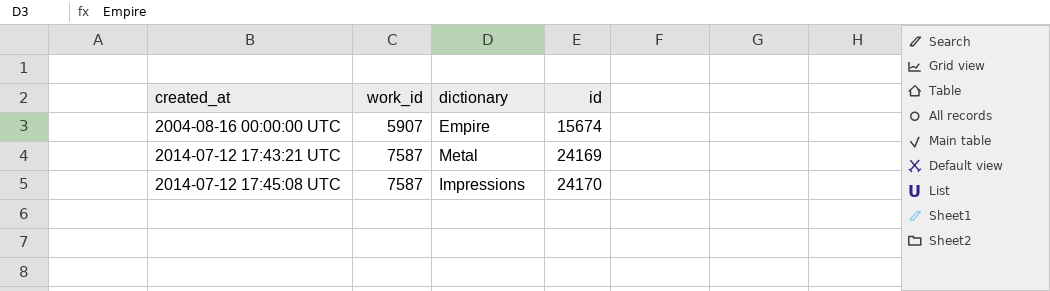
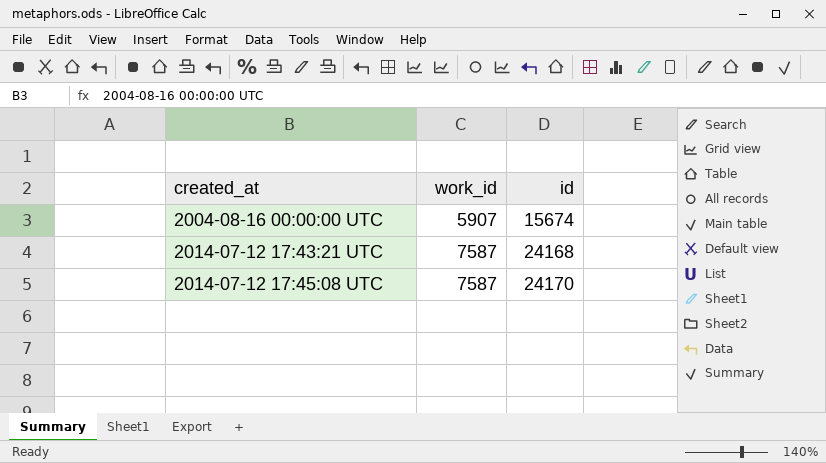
column dictionary | position: 3 -> none
2014-07-12 17:43:21 UTC | id: 24169 -> 24168

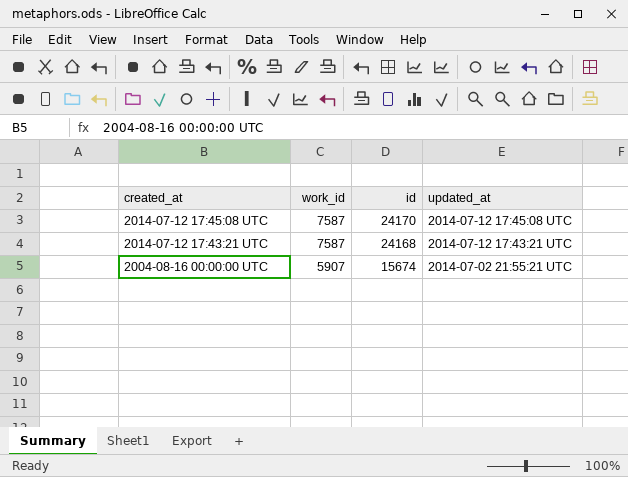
row order: created_at ascending -> created_at descending
column updated_at | position: none -> 4

